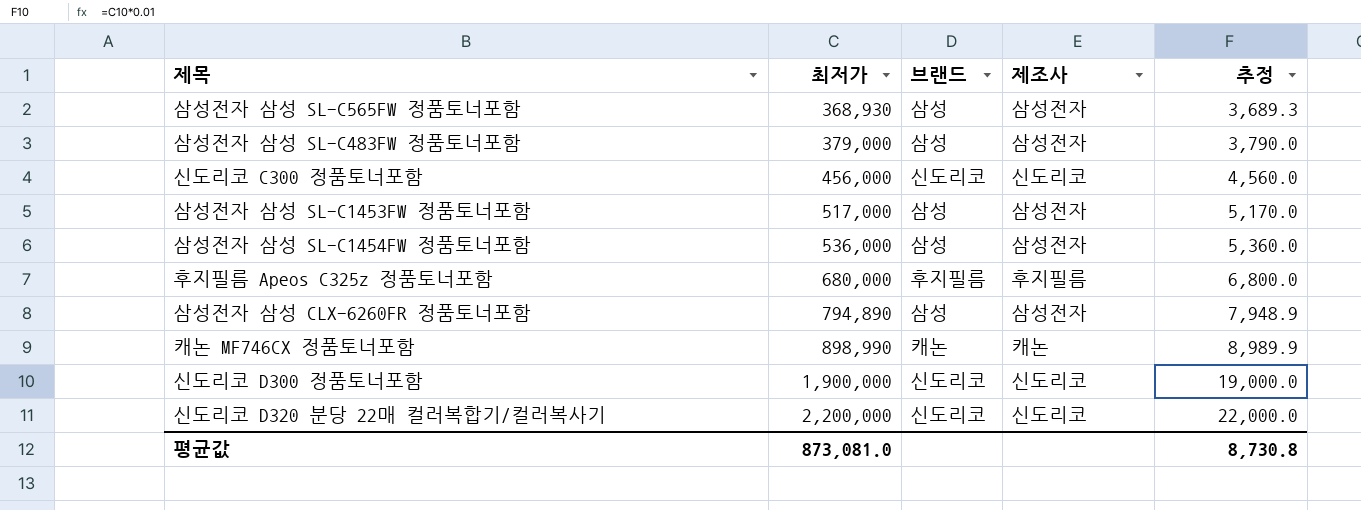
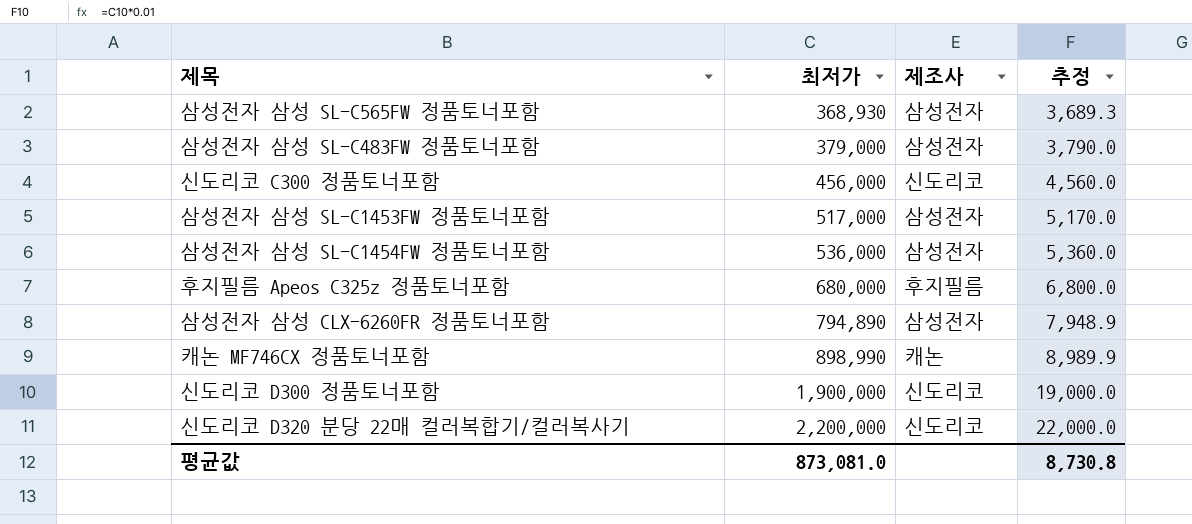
column 브랜드 | position: 3 -> none

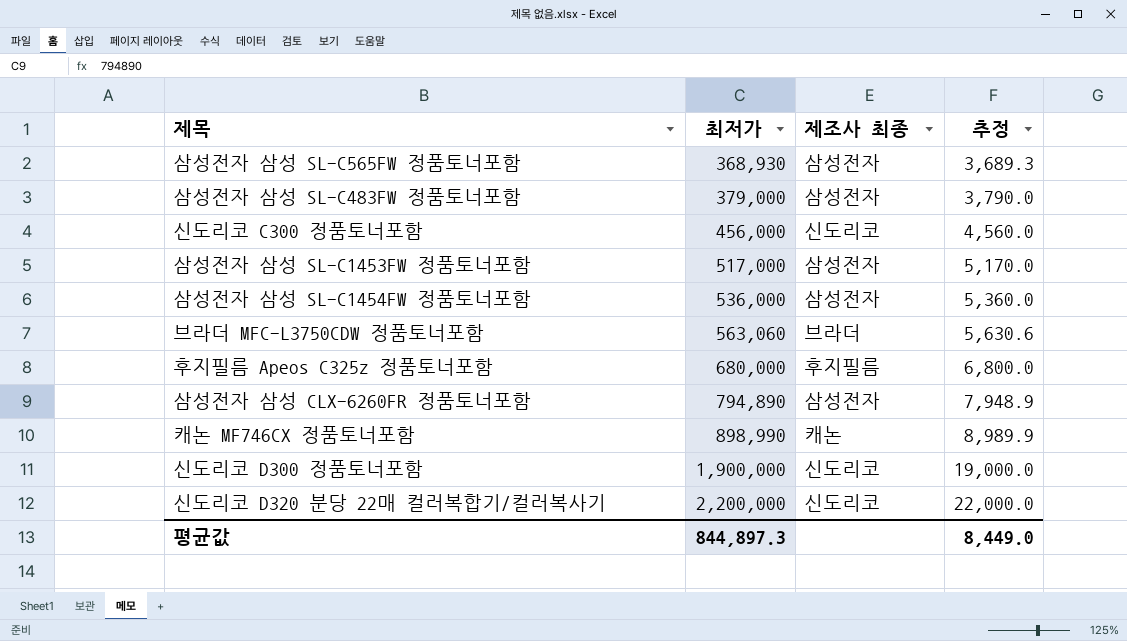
column name: 제조사 -> 제조사 최종
row 브라더 MFC-L3750CDW 정품토너포함: none -> 563,060 | 브라더 | 5,630.6
평균값 | 최저가: 873,081.0 -> 844,897.3
평균값 | 추정: 8,730.8 -> 8,449.0

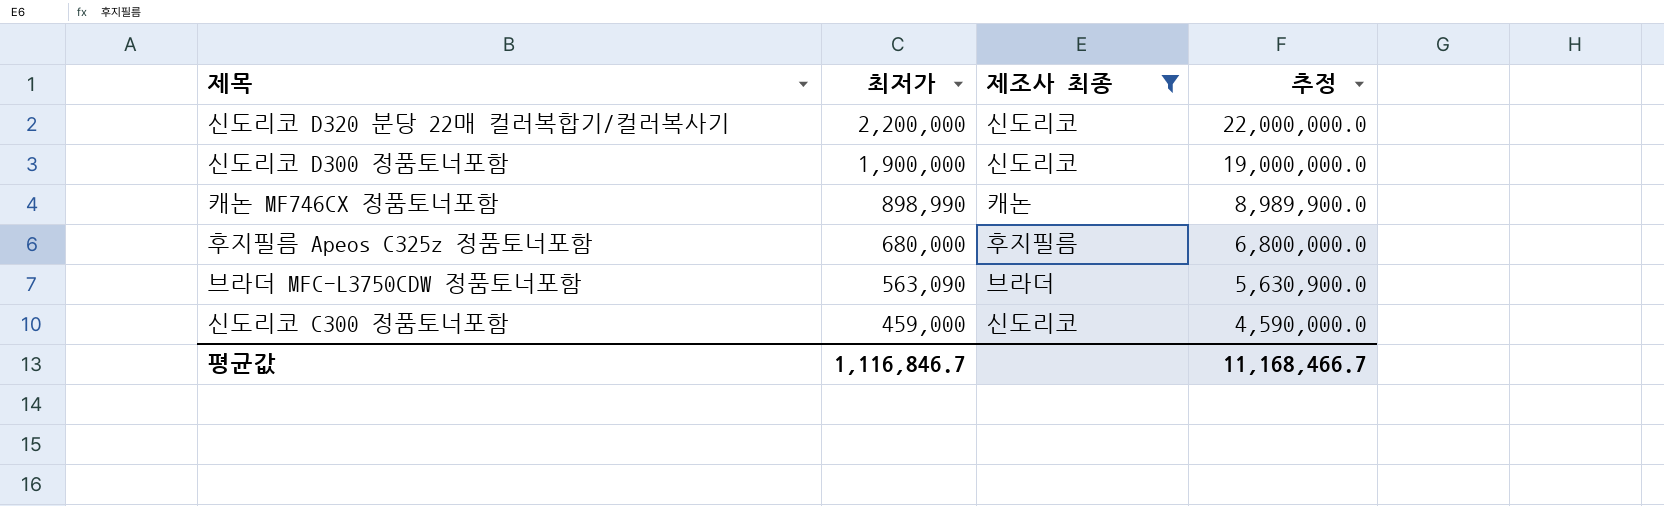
filter: none -> 제조사 최종 != 삼성전자
row order: 최저가 ascending -> 최저가 descending
column 추정 | formula: [최저가] * 0.01 -> [최저가] * 10
브라더 MFC-L3750CDW 정품토너포함 | 최저가: 563,060 -> 563,090
신도리코 C300 정품토너포함 | 최저가: 456,000 -> 459,000
평균값 | 최저가: 844,897.3 -> 1,116,846.7
평균값 | 추정: 8,449.0 -> 11,168,466.7

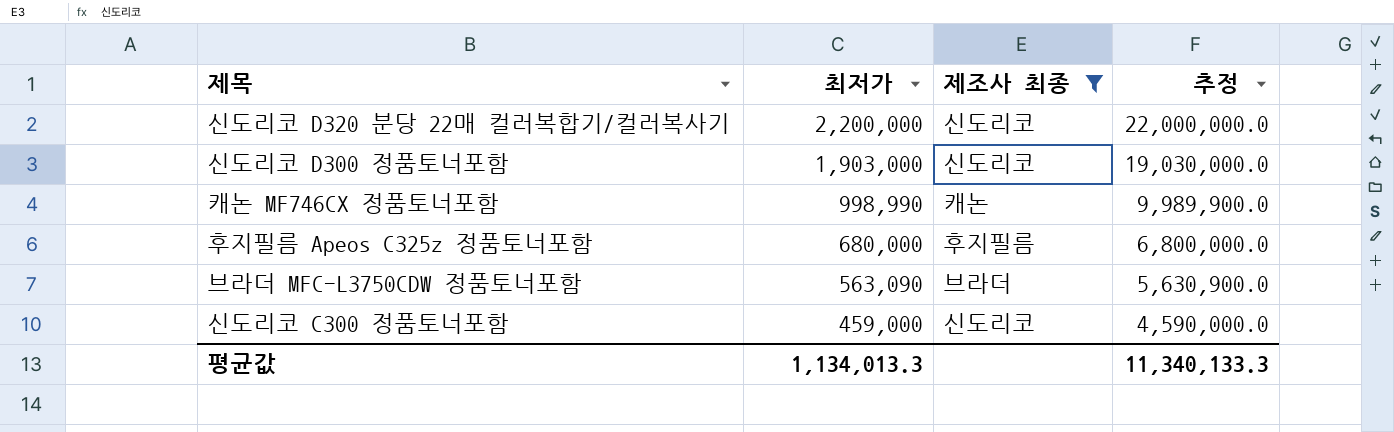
신도리코 D300 정품토너포함 | 최저가: 1,900,000 -> 1,903,000
신도리코 D300 정품토너포함 | 추정: 19,000,000.0 -> 19,030,000.0
캐논 MF746CX 정품토너포함 | 최저가: 898,990 -> 998,990
캐논 MF746CX 정품토너포함 | 추정: 8,989,900.0 -> 9,989,900.0
평균값 | 최저가: 1,116,846.7 -> 1,134,013.3
평균값 | 추정: 11,168,466.7 -> 11,340,133.3

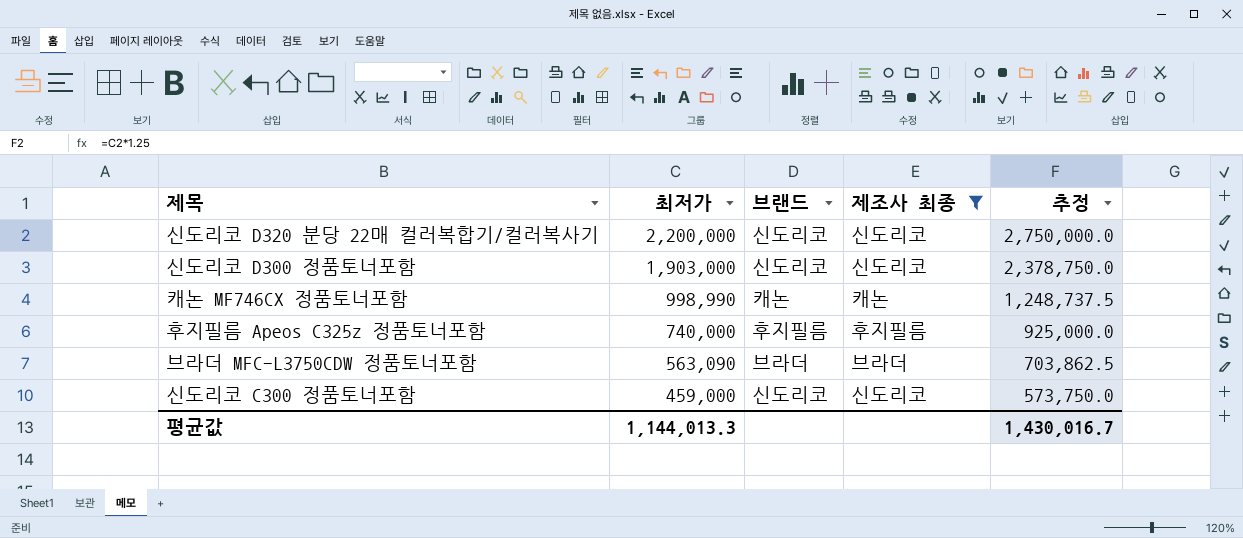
column 브랜드 | position: none -> 3
column 추정 | formula: [최저가] * 10 -> [최저가] * 1.25
후지필름 Apeos C325z 정품토너포함 | 최저가: 680,000 -> 740,000
평균값 | 최저가: 1,134,013.3 -> 1,144,013.3
평균값 | 추정: 11,340,133.3 -> 1,430,016.7

